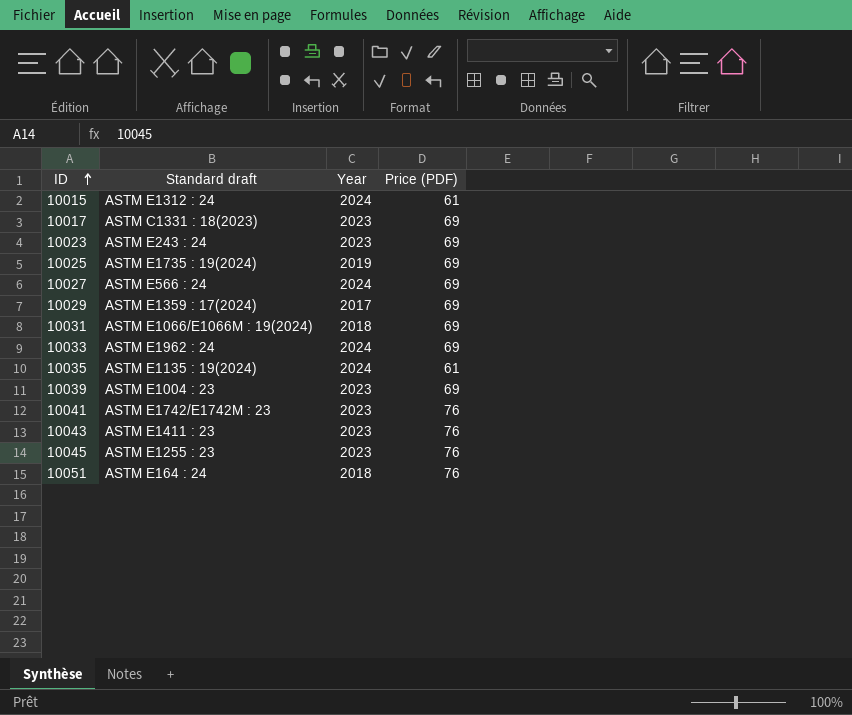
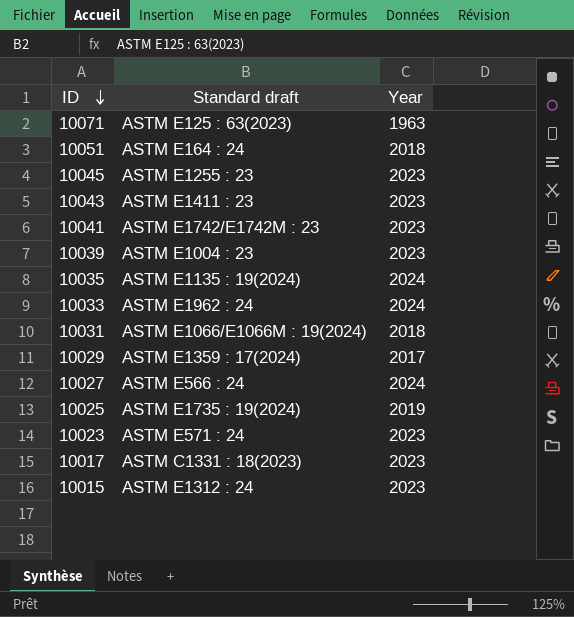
row order: ID ascending -> ID descending
column Price (PDF) | position: 4 -> none
row 10071: none -> ASTM E125 : 63(2023) | 1963
10023 | Standard draft: ASTM E243 : 24 -> ASTM E571 : 24
10015 | Year: 2024 -> 2023

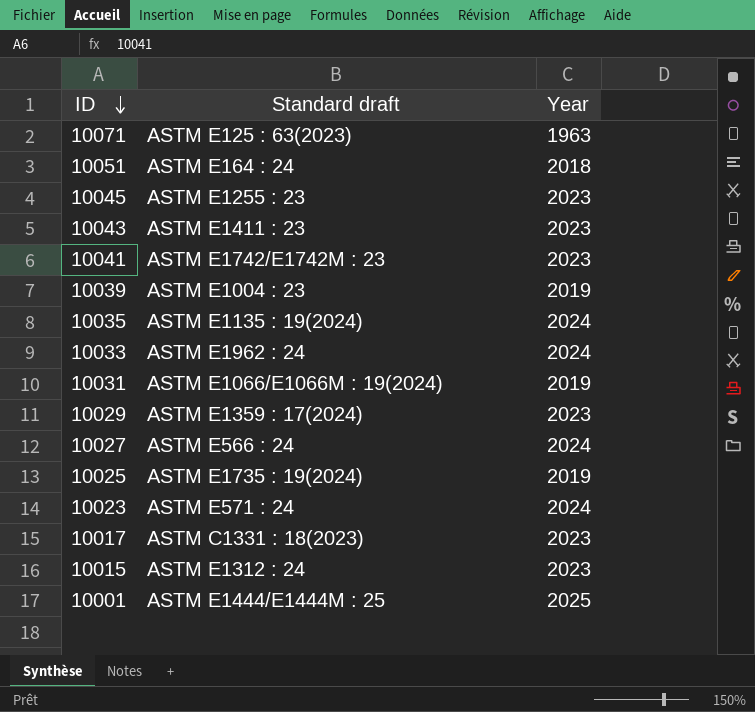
10039 | Year: 2023 -> 2019
10031 | Year: 2018 -> 2019
10029 | Year: 2017 -> 2023
10023 | Year: 2023 -> 2024
row 10001: none -> ASTM E1444/E1444M : 25 | 2025

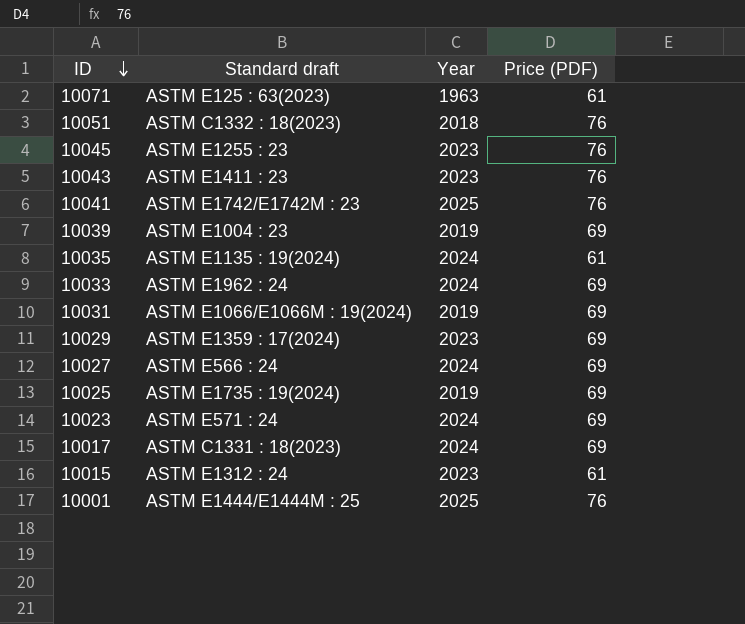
column Price (PDF) | position: none -> 4
10051 | Standard draft: ASTM E164 : 24 -> ASTM C1332 : 18(2023)
10041 | Year: 2023 -> 2025
10017 | Year: 2023 -> 2024

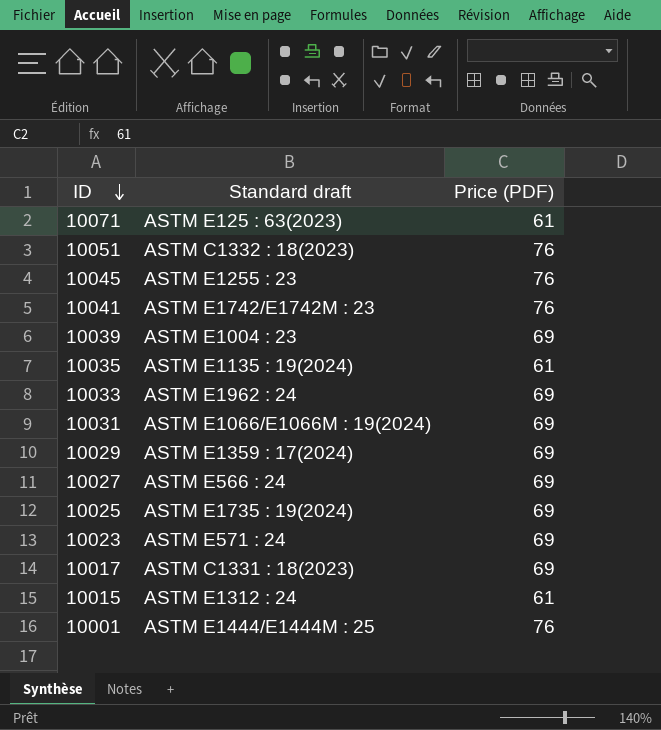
column Year | position: 3 -> none
row 10043: ASTM E1411 : 23 | 2023 | 76 -> none

